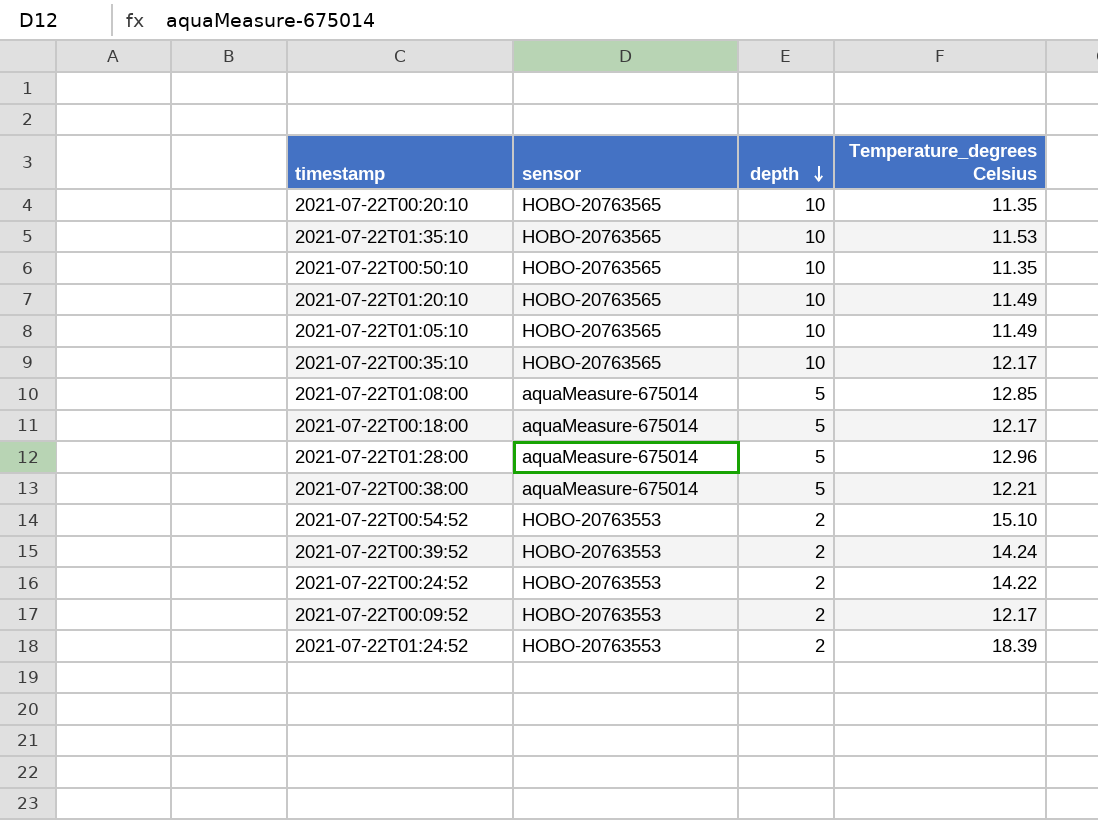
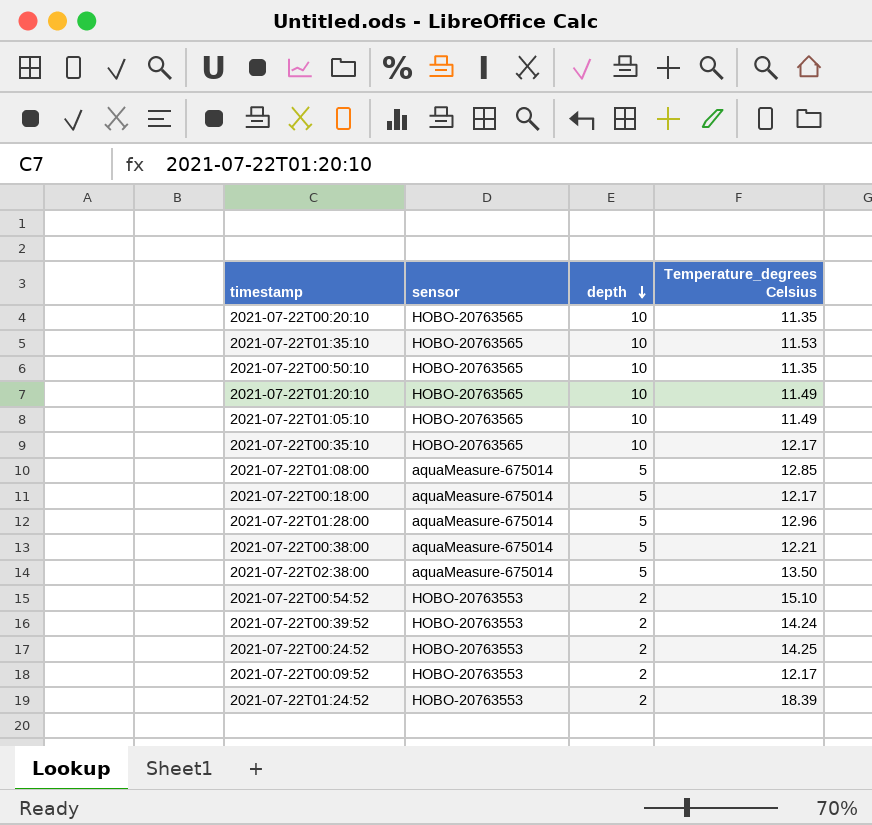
row 2021-07-22T02:38:00: none -> aquaMeasure-675014 | 5 | 13.50
2021-07-22T00:24:52 | Temperature_degrees Celsius: 14.22 -> 14.25

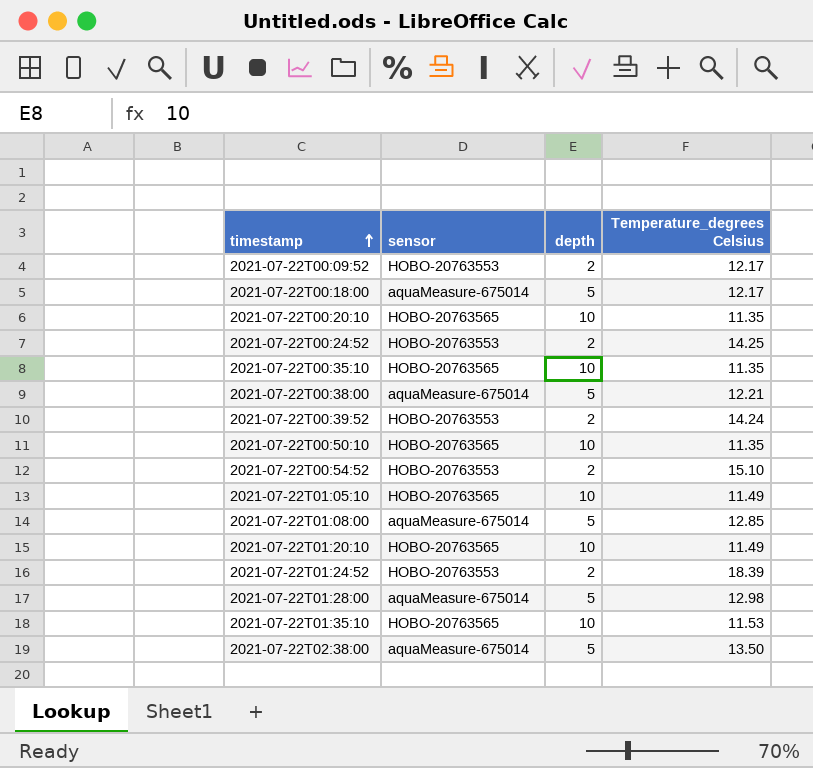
row order: depth descending -> timestamp ascending
2021-07-22T00:35:10 | Temperature_degrees Celsius: 12.17 -> 11.35
2021-07-22T01:28:00 | Temperature_degrees Celsius: 12.96 -> 12.98

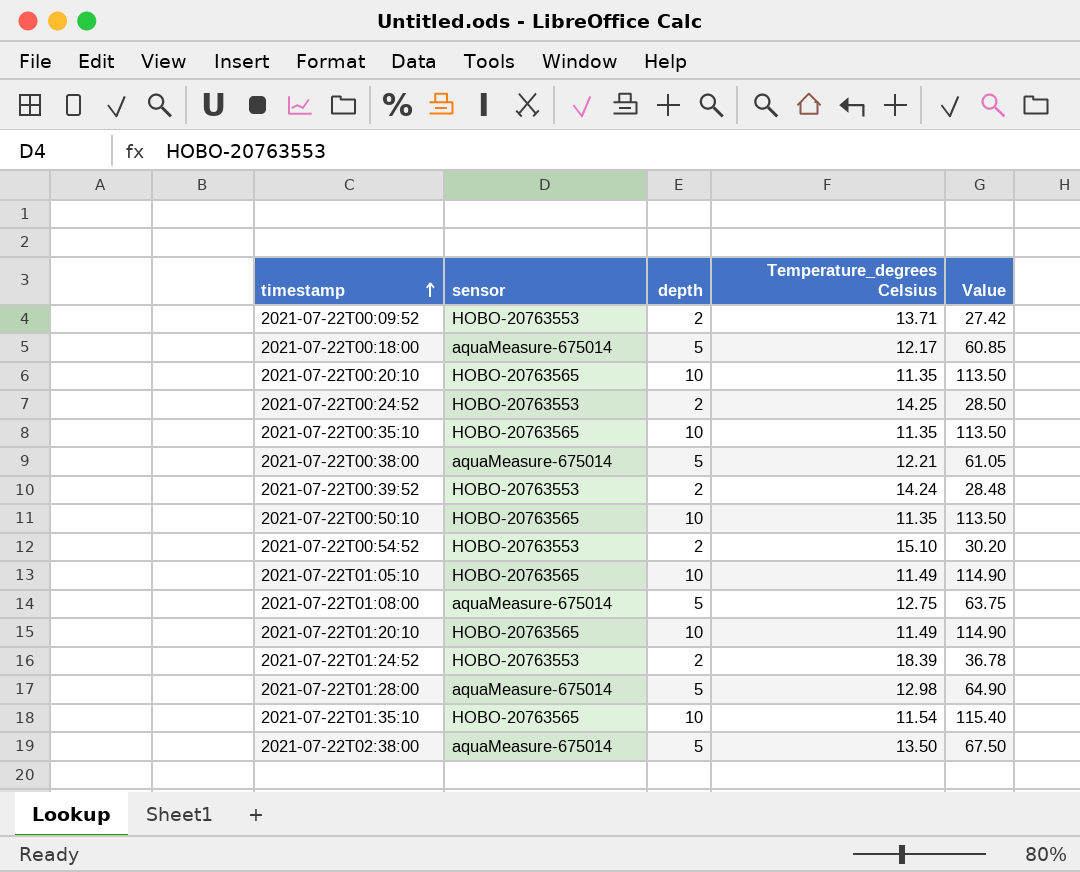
column Value | formula: none -> [depth] * [Temperature_degrees Celsius]
2021-07-22T00:09:52 | Temperature_degrees Celsius: 12.17 -> 13.71
2021-07-22T01:08:00 | Temperature_degrees Celsius: 12.85 -> 12.75
2021-07-22T01:35:10 | Temperature_degrees Celsius: 11.53 -> 11.54

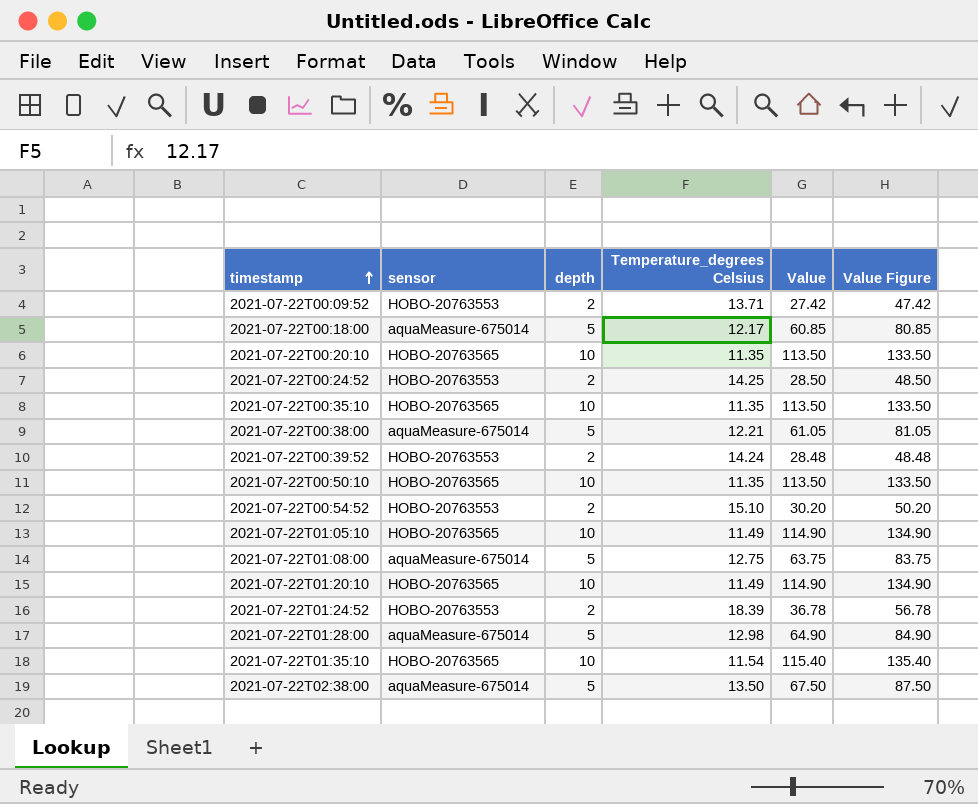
column Value Figure | formula: none -> [Value] + 20

